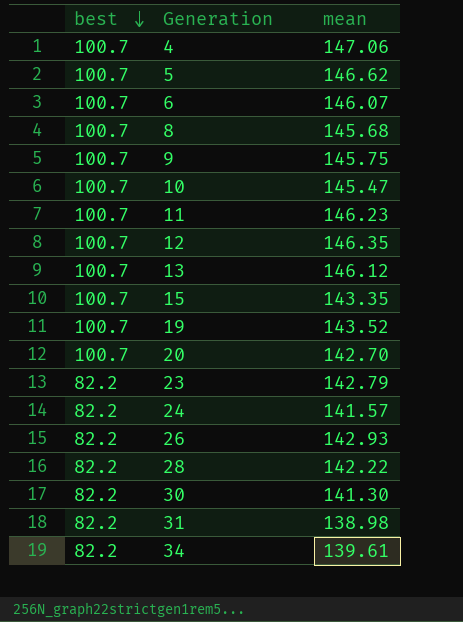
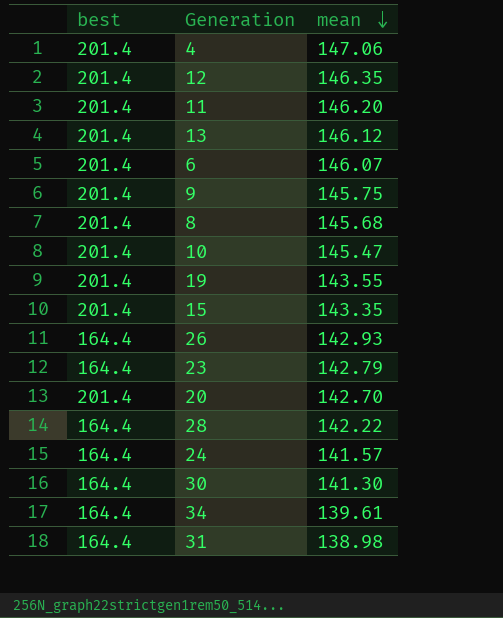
row order: best descending -> mean descending
row 5: 100.7 | 146.62 -> none
4 | best: 100.7 -> 201.4
12 | best: 100.7 -> 201.4
11 | best: 100.7 -> 201.4
11 | mean: 146.23 -> 146.20
13 | best: 100.7 -> 201.4
6 | best: 100.7 -> 201.4
9 | best: 100.7 -> 201.4
8 | best: 100.7 -> 201.4
10 | best: 100.7 -> 201.4
19 | best: 100.7 -> 201.4
19 | mean: 143.52 -> 143.55
15 | best: 100.7 -> 201.4
26 | best: 82.2 -> 164.4
23 | best: 82.2 -> 164.4
20 | best: 100.7 -> 201.4
28 | best: 82.2 -> 164.4
24 | best: 82.2 -> 164.4
30 | best: 82.2 -> 164.4
34 | best: 82.2 -> 164.4
31 | best: 82.2 -> 164.4

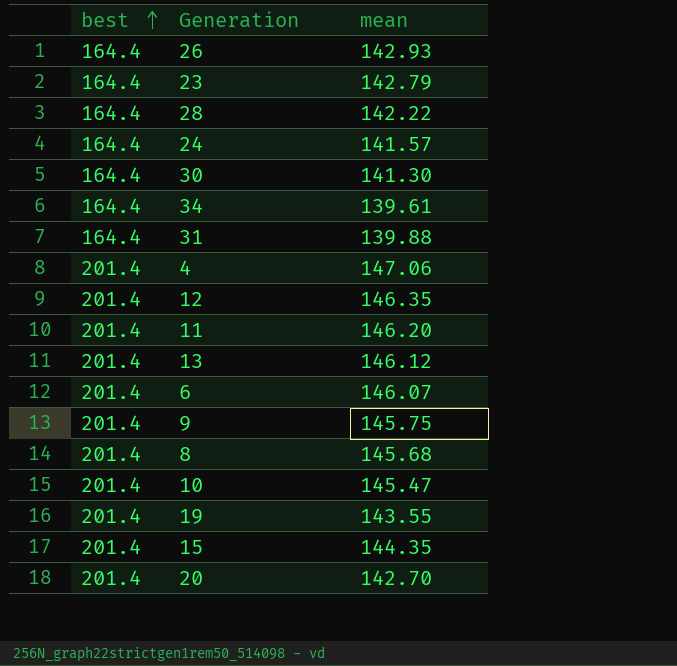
row order: mean descending -> best ascending
31 | mean: 138.98 -> 139.88
15 | mean: 143.35 -> 144.35

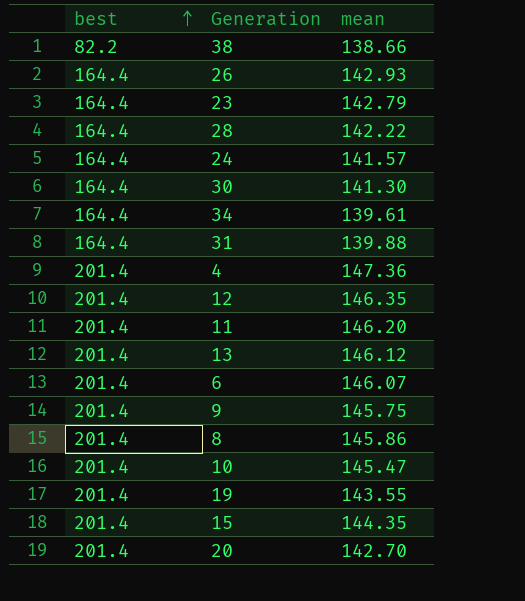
row 38: none -> 82.2 | 138.66
4 | mean: 147.06 -> 147.36
8 | mean: 145.68 -> 145.86

